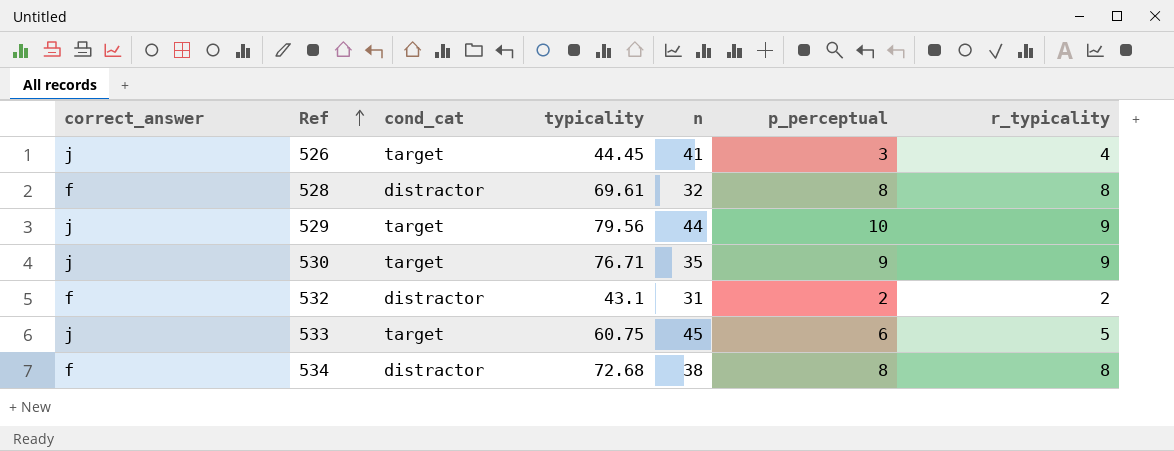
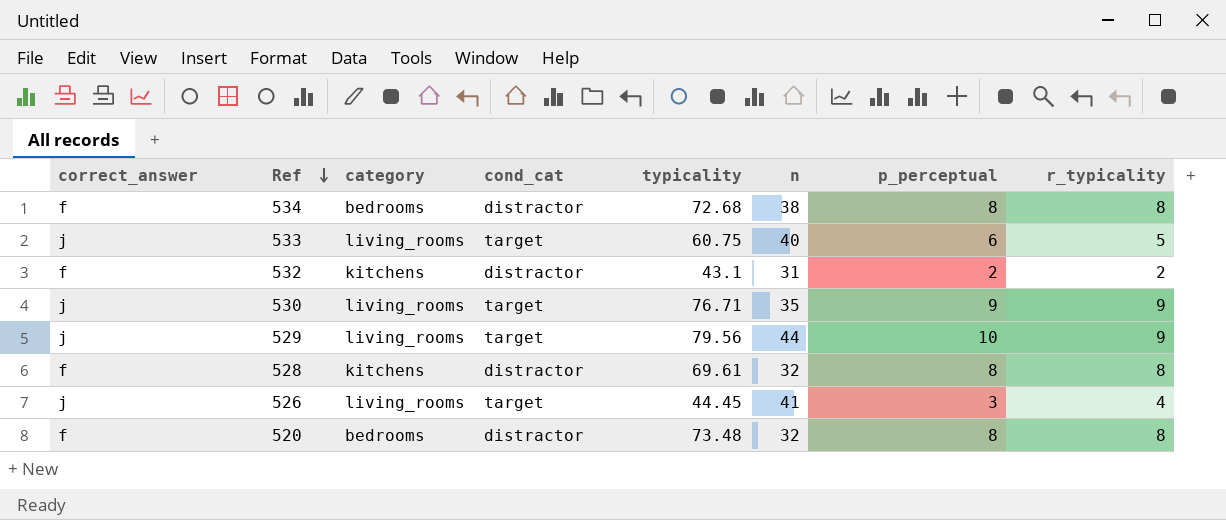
row order: Ref ascending -> Ref descending
column category | position: none -> 3
533 | n: 45 -> 40
row 520: none -> f | bedrooms | distractor | 73.48 | 32 | 8 | 8

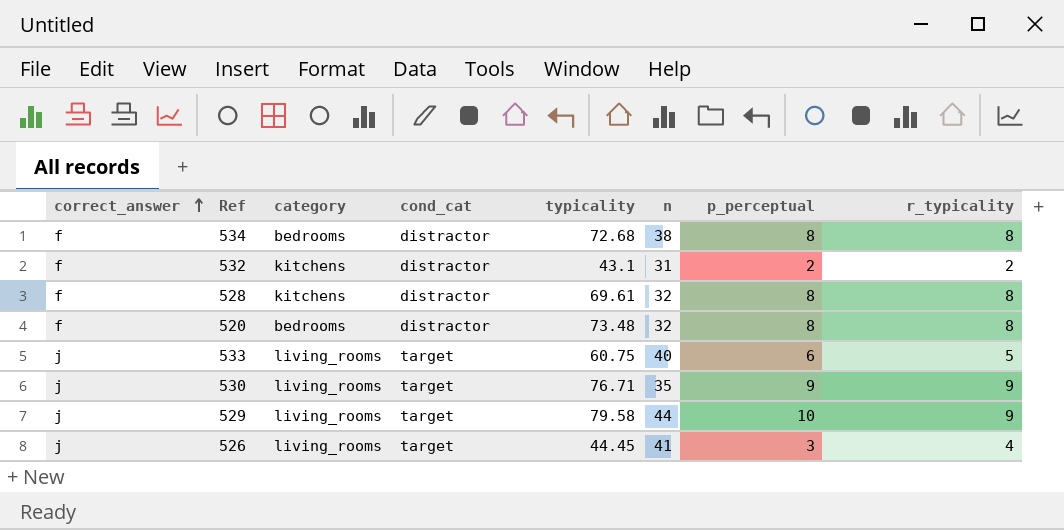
row order: Ref descending -> correct_answer ascending
529 | typicality: 79.56 -> 79.58

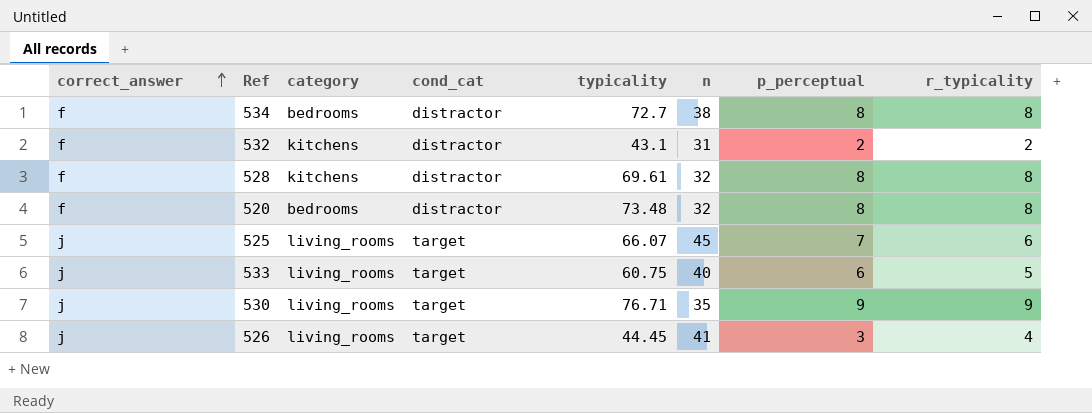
row 529: j | living_rooms | target | 79.58 | 44 | 10 | 9 -> none
534 | typicality: 72.68 -> 72.7
row 525: none -> j | living_rooms | target | 66.07 | 45 | 7 | 6

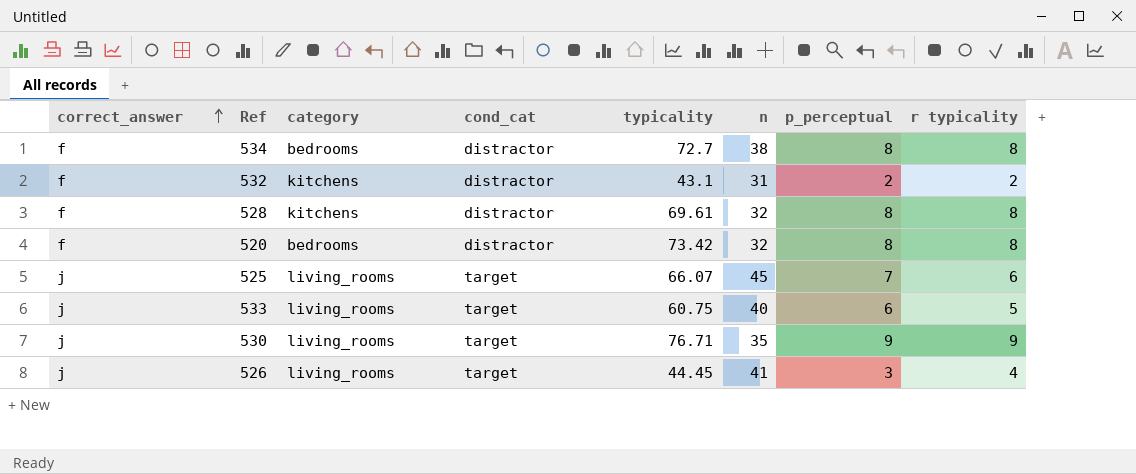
column name: r_typicality -> r typicality
520 | typicality: 73.48 -> 73.42

